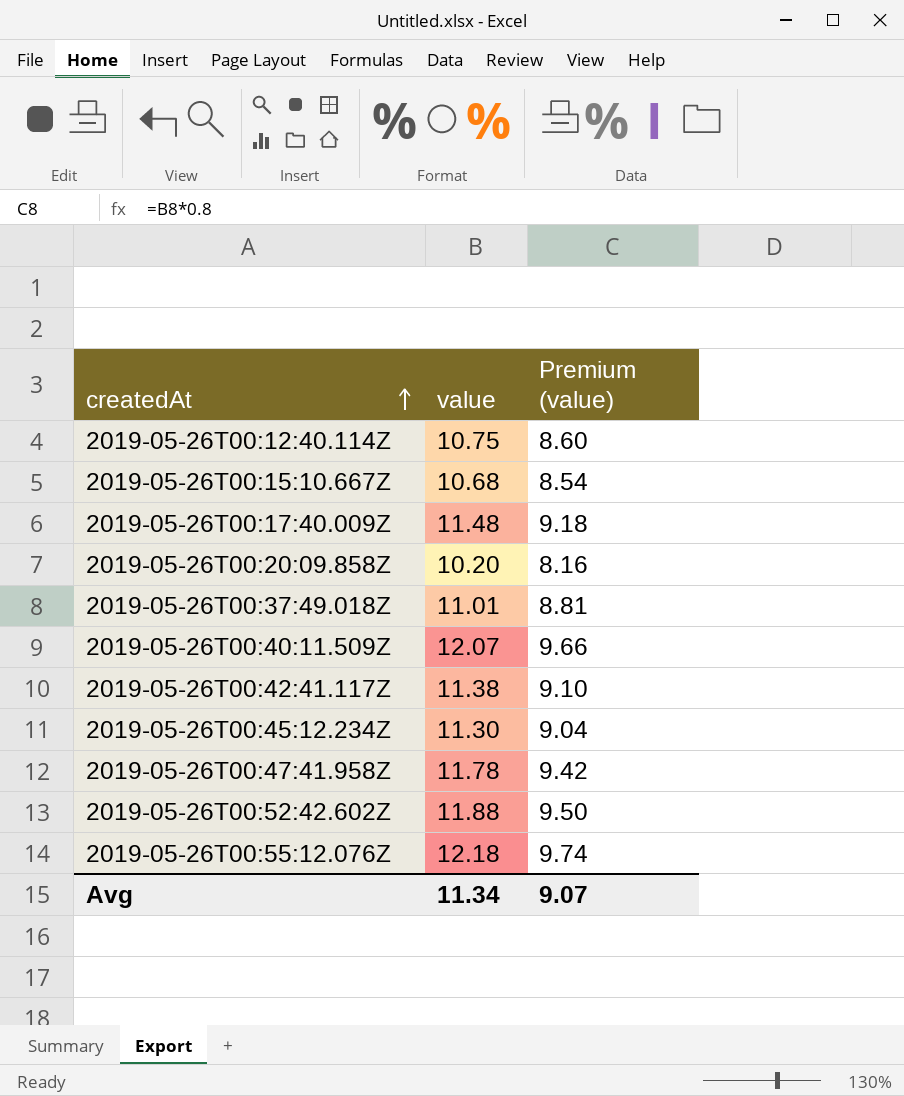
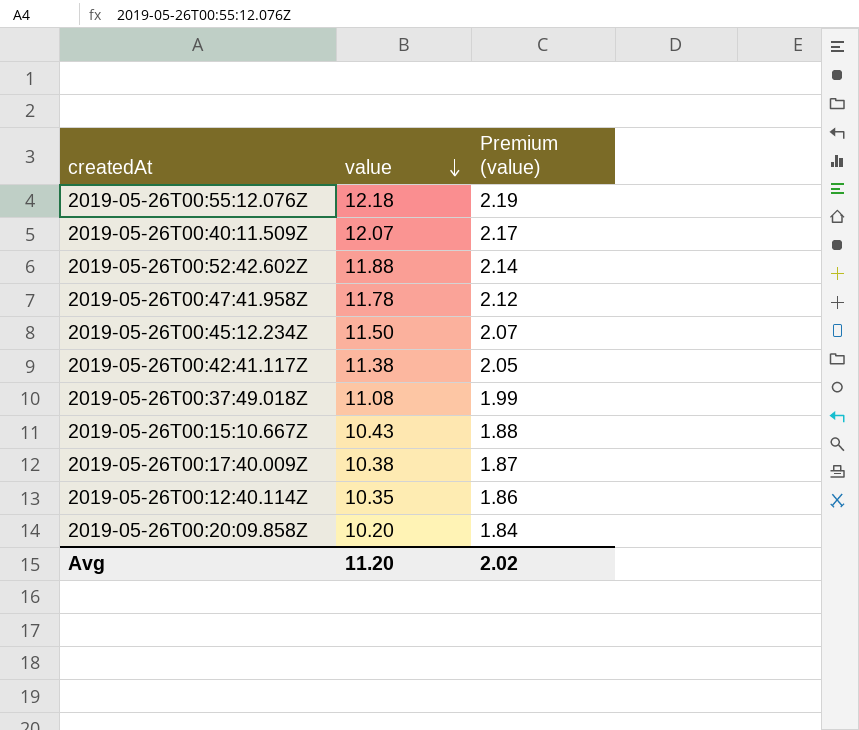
row order: createdAt ascending -> value descending
column Premium (value) | formula: [value] * 0.8 -> [value] * 0.18
2019-05-26T00:45:12.234Z | value: 11.30 -> 11.50
2019-05-26T00:37:49.018Z | value: 11.01 -> 11.08
2019-05-26T00:15:10.667Z | value: 10.68 -> 10.43
2019-05-26T00:17:40.009Z | value: 11.48 -> 10.38
2019-05-26T00:12:40.114Z | value: 10.75 -> 10.35
Avg | value: 11.34 -> 11.20
Avg | Premium (value): 9.07 -> 2.02

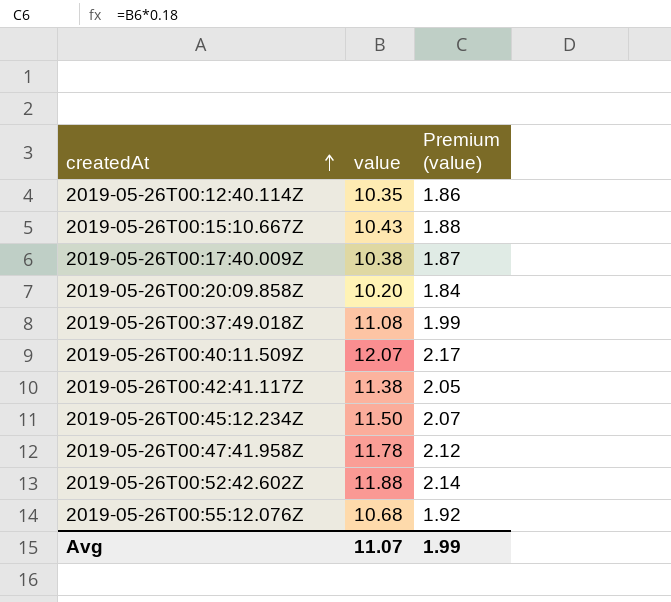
row order: value descending -> createdAt ascending
2019-05-26T00:55:12.076Z | value: 12.18 -> 10.68
2019-05-26T00:55:12.076Z | Premium (value): 2.19 -> 1.92
Avg | value: 11.20 -> 11.07
Avg | Premium (value): 2.02 -> 1.99

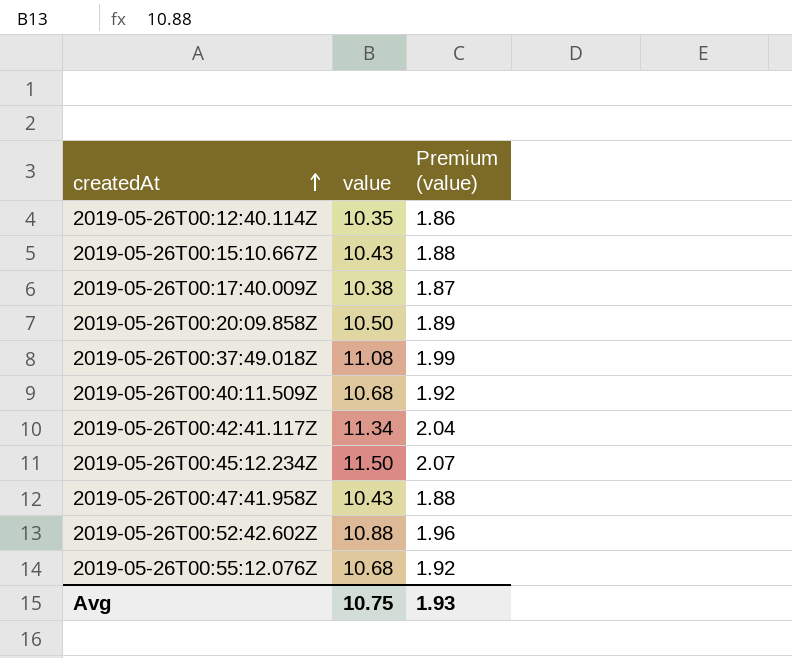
2019-05-26T00:20:09.858Z | value: 10.20 -> 10.50
2019-05-26T00:20:09.858Z | Premium (value): 1.84 -> 1.89
2019-05-26T00:40:11.509Z | value: 12.07 -> 10.68
2019-05-26T00:40:11.509Z | Premium (value): 2.17 -> 1.92
2019-05-26T00:42:41.117Z | value: 11.38 -> 11.34
2019-05-26T00:42:41.117Z | Premium (value): 2.05 -> 2.04
2019-05-26T00:47:41.958Z | value: 11.78 -> 10.43
2019-05-26T00:47:41.958Z | Premium (value): 2.12 -> 1.88
2019-05-26T00:52:42.602Z | value: 11.88 -> 10.88
2019-05-26T00:52:42.602Z | Premium (value): 2.14 -> 1.96
Avg | value: 11.07 -> 10.75
Avg | Premium (value): 1.99 -> 1.93

